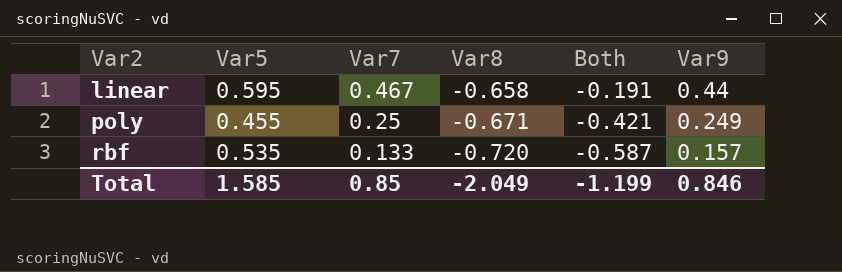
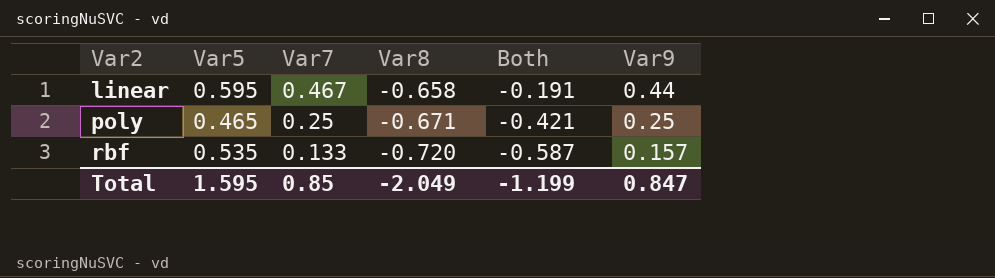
poly | Var5: 0.455 -> 0.465
poly | Var9: 0.249 -> 0.25
Total | Var5: 1.585 -> 1.595
Total | Var9: 0.846 -> 0.847

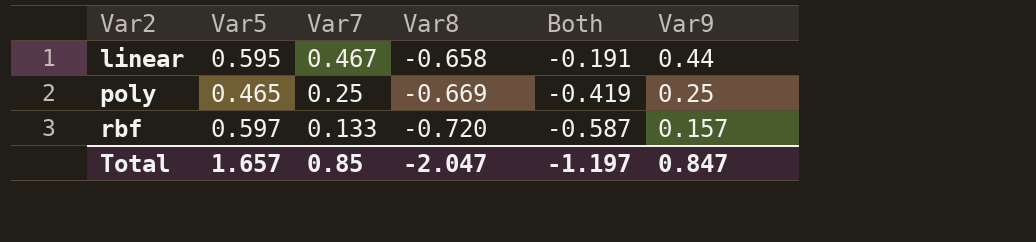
poly | Var8: -0.671 -> -0.669
poly | Both: -0.421 -> -0.419
rbf | Var5: 0.535 -> 0.597
Total | Var5: 1.595 -> 1.657
Total | Var8: -2.049 -> -2.047
Total | Both: -1.199 -> -1.197

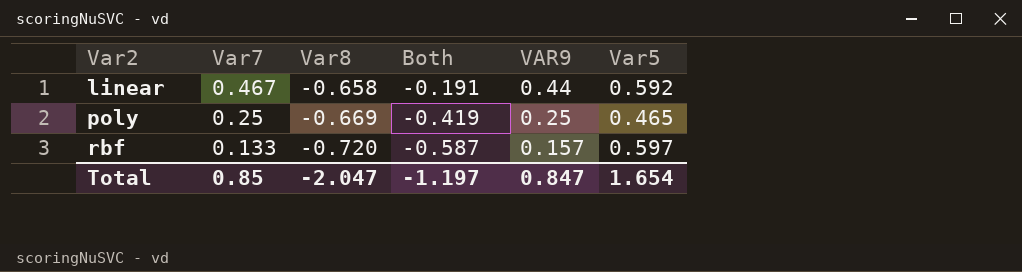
column name: Var9 -> VAR9
column Var5 | position: 2 -> 6
linear | Var5: 0.595 -> 0.592
Total | Var5: 1.657 -> 1.654

